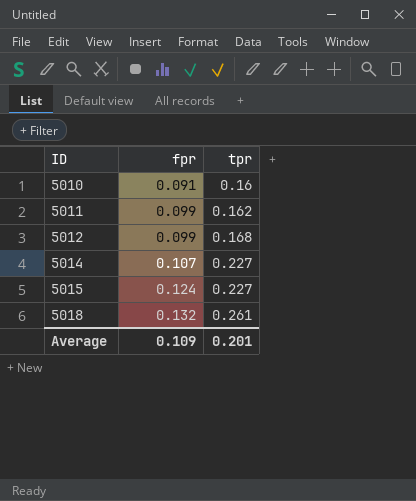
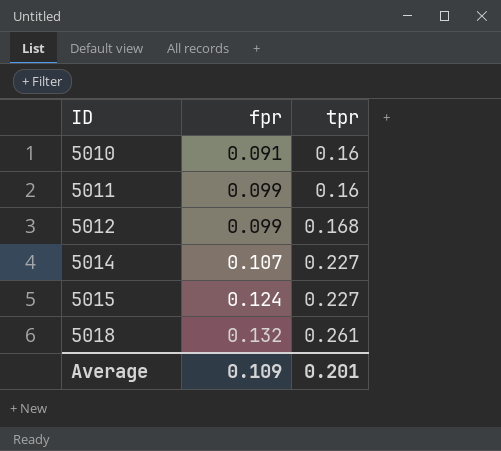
5011 | tpr: 0.162 -> 0.16

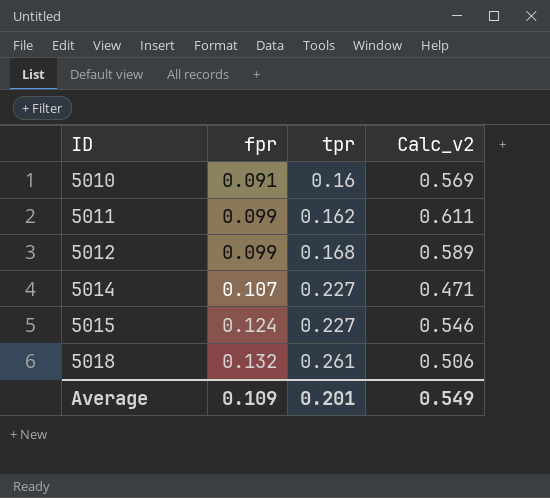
column Calc_v2 | formula: none -> [fpr] / [tpr]
5011 | tpr: 0.16 -> 0.162

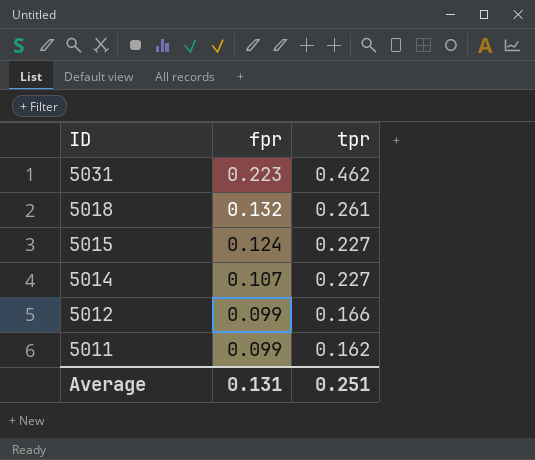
row order: ID ascending -> ID descending
column Calc_v2 | formula: [fpr] / [tpr] -> none
row 5010: 0.091 | 0.16 | 0.569 -> none
row 5031: none -> 0.223 | 0.462
5012 | tpr: 0.168 -> 0.166
Average | fpr: 0.109 -> 0.131
Average | tpr: 0.201 -> 0.251

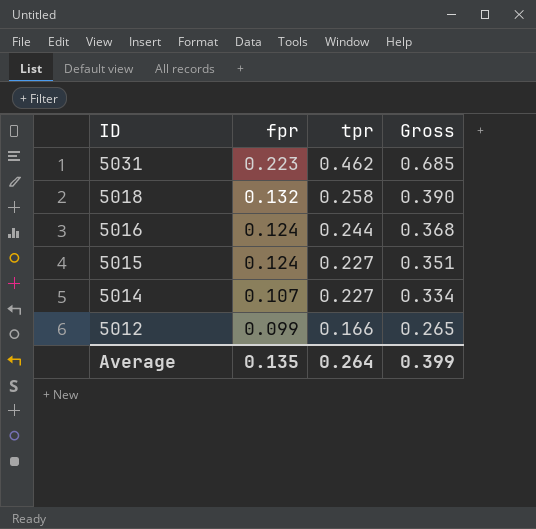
column Gross | formula: none -> [fpr] + [tpr]
row 5011: 0.099 | 0.162 -> none
5018 | tpr: 0.261 -> 0.258
row 5016: none -> 0.124 | 0.244 | 0.368
Average | fpr: 0.131 -> 0.135
Average | tpr: 0.251 -> 0.264

